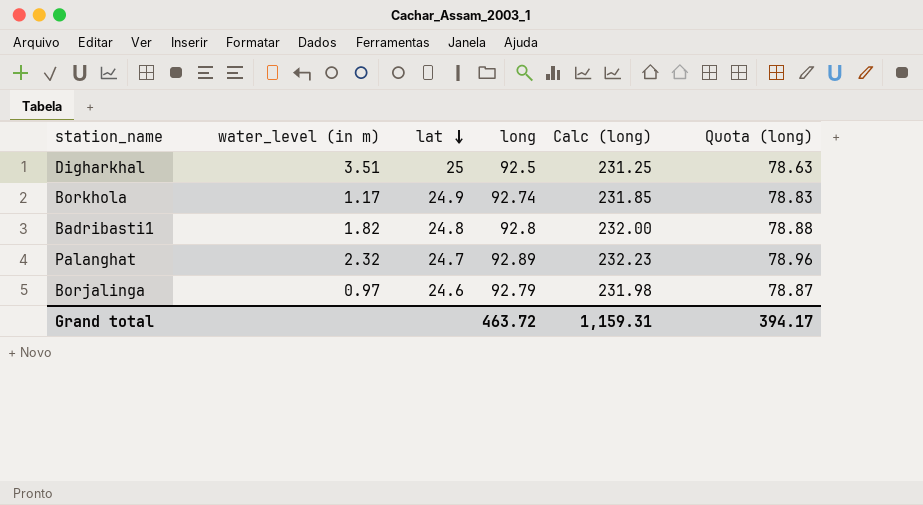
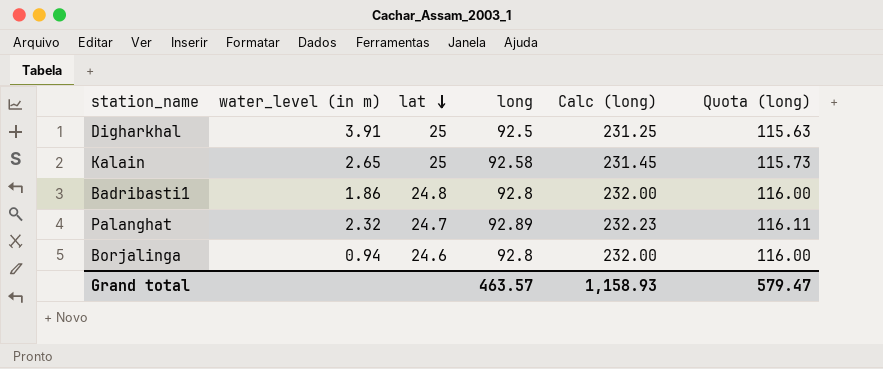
column Quota (long) | formula: [long] * 0.85 -> [long] * 1.25
row Borkhola: 1.17 | 24.9 | 92.74 | 231.85 | 78.83 -> none
Digharkhal | water_level (in m): 3.51 -> 3.91
row Kalain: none -> 2.65 | 25 | 92.58 | 231.45 | 115.73
Badribasti1 | water_level (in m): 1.82 -> 1.86
Borjalinga | water_level (in m): 0.97 -> 0.94
Borjalinga | long: 92.79 -> 92.8
Borjalinga | Calc (long): 231.98 -> 232.00
Grand total | long: 463.72 -> 463.57
Grand total | Calc (long): 1,159.31 -> 1,158.93
Grand total | Quota (long): 394.17 -> 579.47

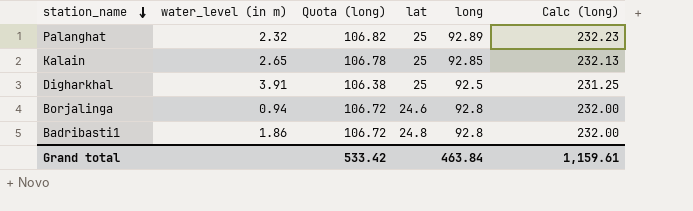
row order: lat descending -> station_name descending
column Quota (long) | formula: [long] * 1.25 -> [long] * 1.15
column Quota (long) | position: 6 -> 3
Palanghat | lat: 24.7 -> 25
Kalain | long: 92.58 -> 92.85
Kalain | Calc (long): 231.45 -> 232.13
Grand total | Quota (long): 579.47 -> 533.42
Grand total | long: 463.57 -> 463.84
Grand total | Calc (long): 1,158.93 -> 1,159.61

